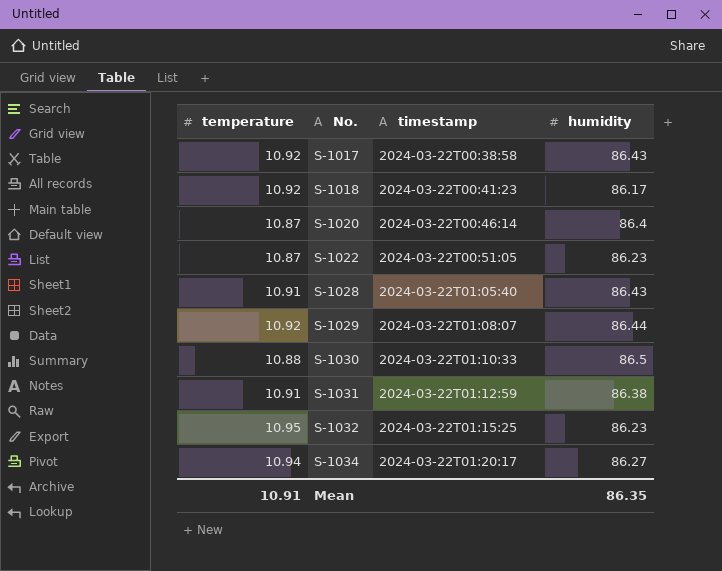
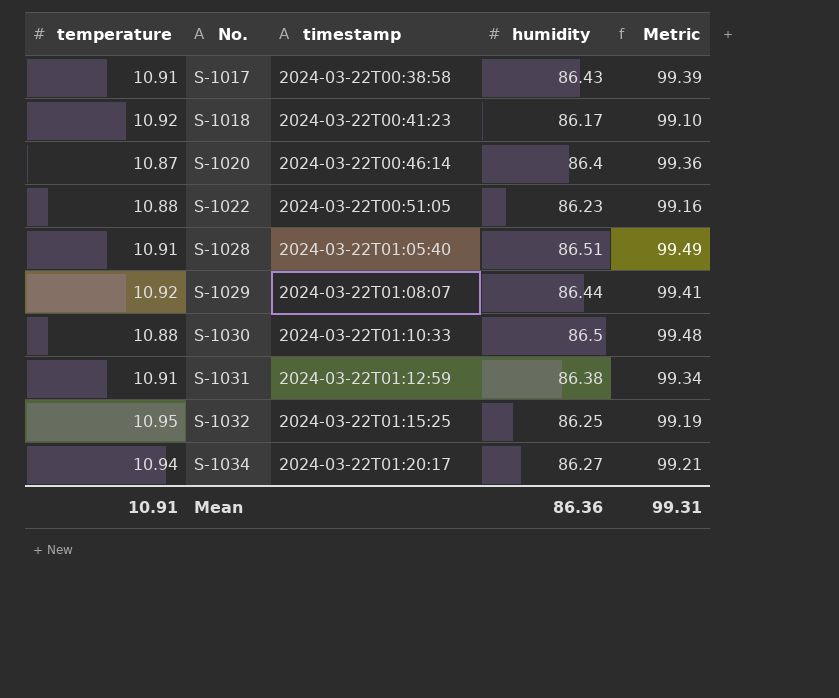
column Metric | formula: none -> [humidity] * 1.15
S-1017 | temperature: 10.92 -> 10.91
S-1022 | temperature: 10.87 -> 10.88
S-1028 | humidity: 86.43 -> 86.51
S-1032 | humidity: 86.23 -> 86.25
Mean | humidity: 86.35 -> 86.36

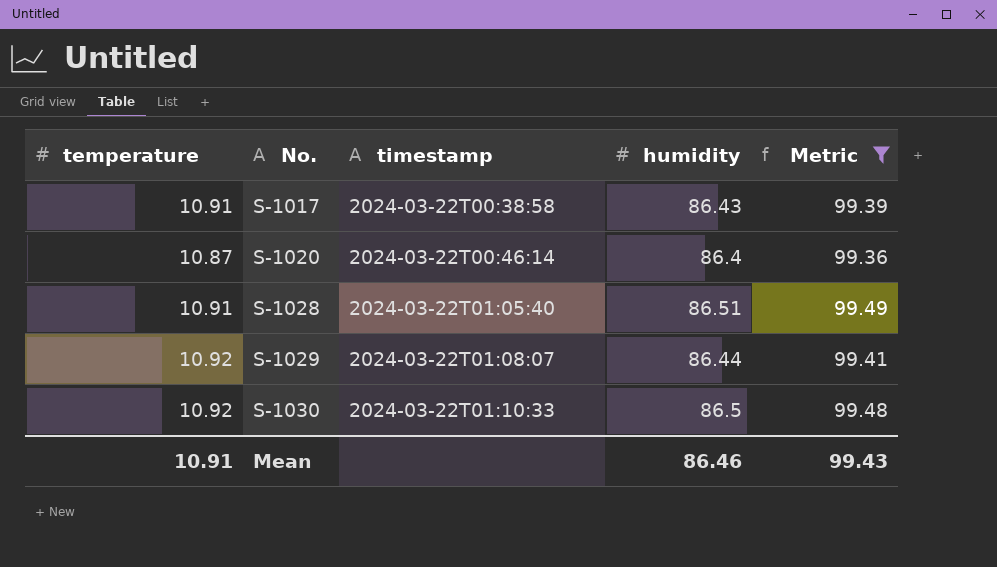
filter: none -> Metric >= 99.36
S-1030 | temperature: 10.88 -> 10.92
Mean | humidity: 86.36 -> 86.46
Mean | Metric: 99.31 -> 99.43

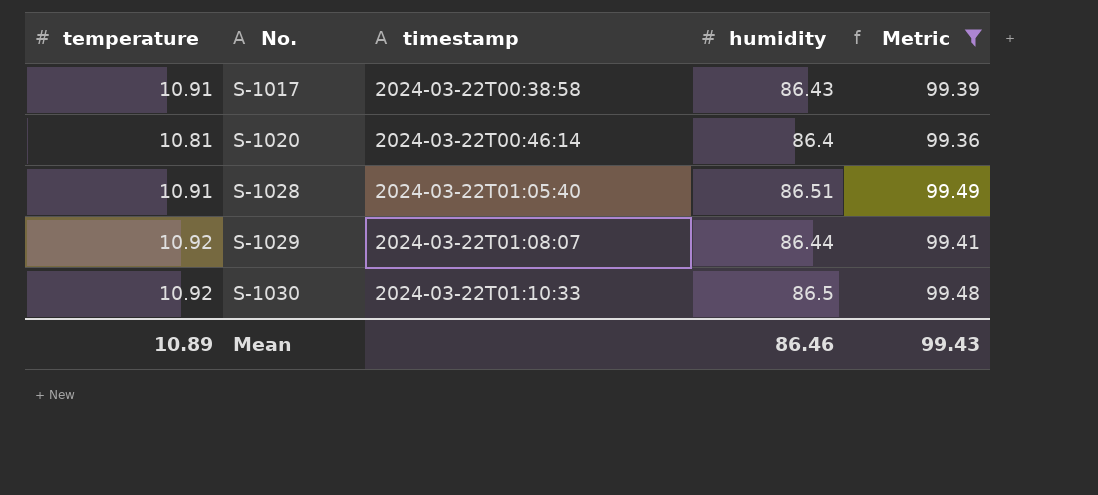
S-1020 | temperature: 10.87 -> 10.81
Mean | temperature: 10.91 -> 10.89

